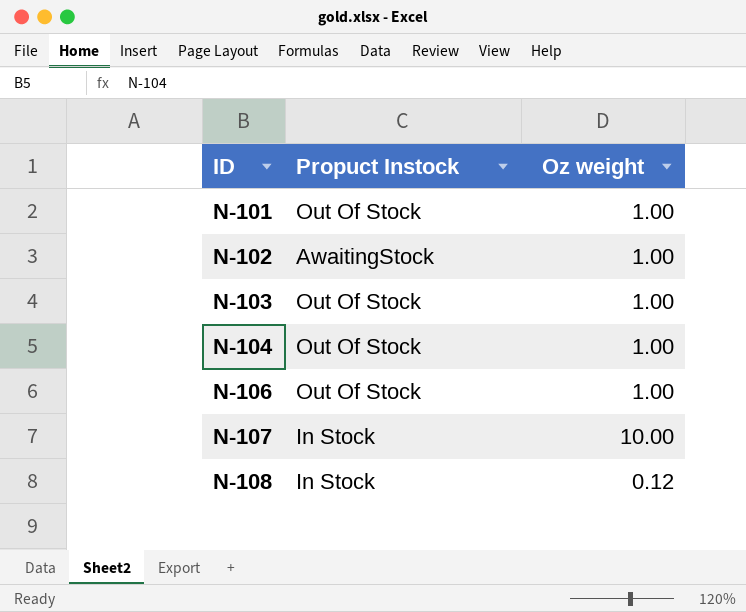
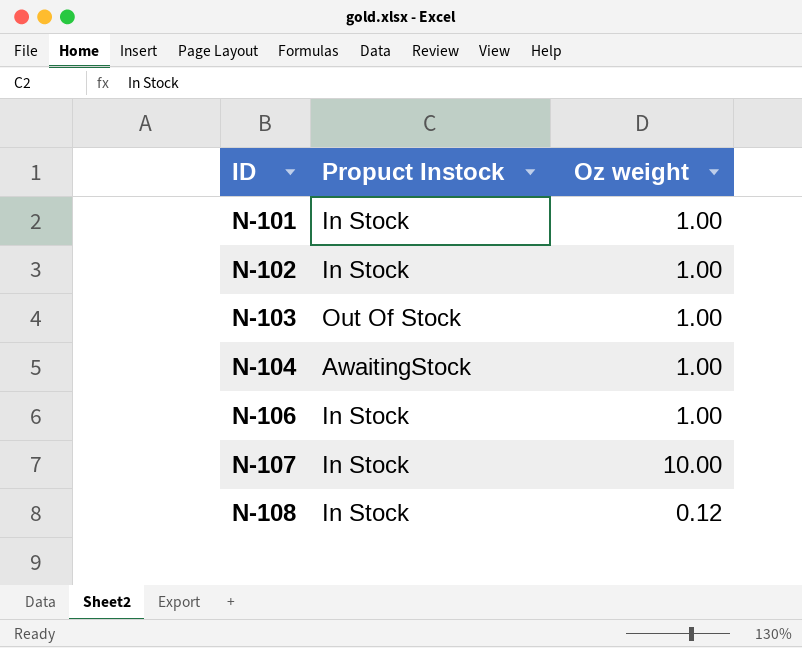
N-101 | Propuct Instock: Out Of Stock -> In Stock
N-102 | Propuct Instock: AwaitingStock -> In Stock
N-104 | Propuct Instock: Out Of Stock -> AwaitingStock
N-106 | Propuct Instock: Out Of Stock -> In Stock

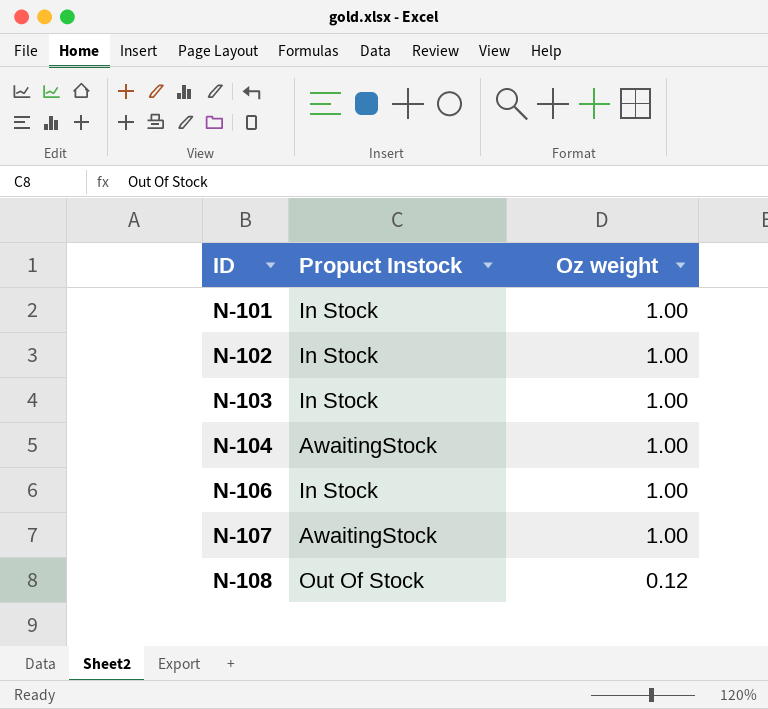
N-103 | Propuct Instock: Out Of Stock -> In Stock
N-107 | Propuct Instock: In Stock -> AwaitingStock
N-107 | Oz weight: 10.00 -> 1.00
N-108 | Propuct Instock: In Stock -> Out Of Stock

